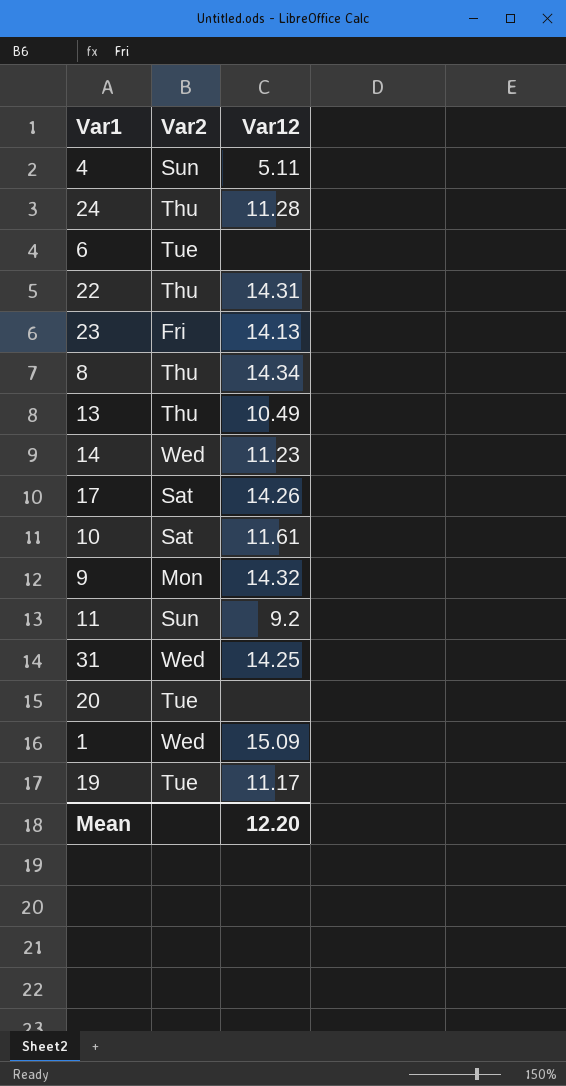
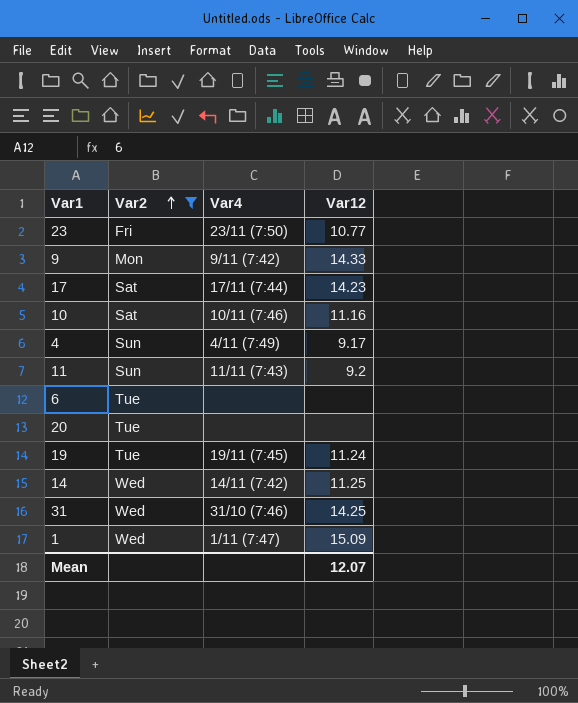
filter: none -> Var2 != Thu
row order: none -> Var2 ascending
column Var4 | position: none -> 3
23 | Var12: 14.13 -> 10.77
9 | Var12: 14.32 -> 14.33
17 | Var12: 14.26 -> 14.23
10 | Var12: 11.61 -> 11.16
4 | Var12: 5.11 -> 9.17
19 | Var12: 11.17 -> 11.24
14 | Var12: 11.23 -> 11.25
Mean | Var12: 12.20 -> 12.07

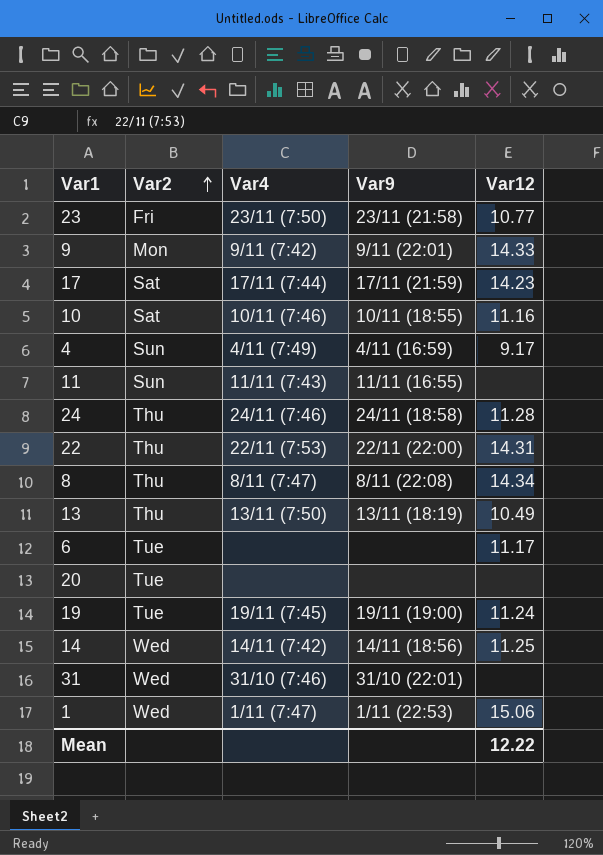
filter: Var2 != Thu -> none
column Var9 | position: none -> 4
11 | Var12: 9.2 -> none
6 | Var12: none -> 11.17
31 | Var12: 14.25 -> none
1 | Var12: 15.09 -> 15.06
Mean | Var12: 12.07 -> 12.22

